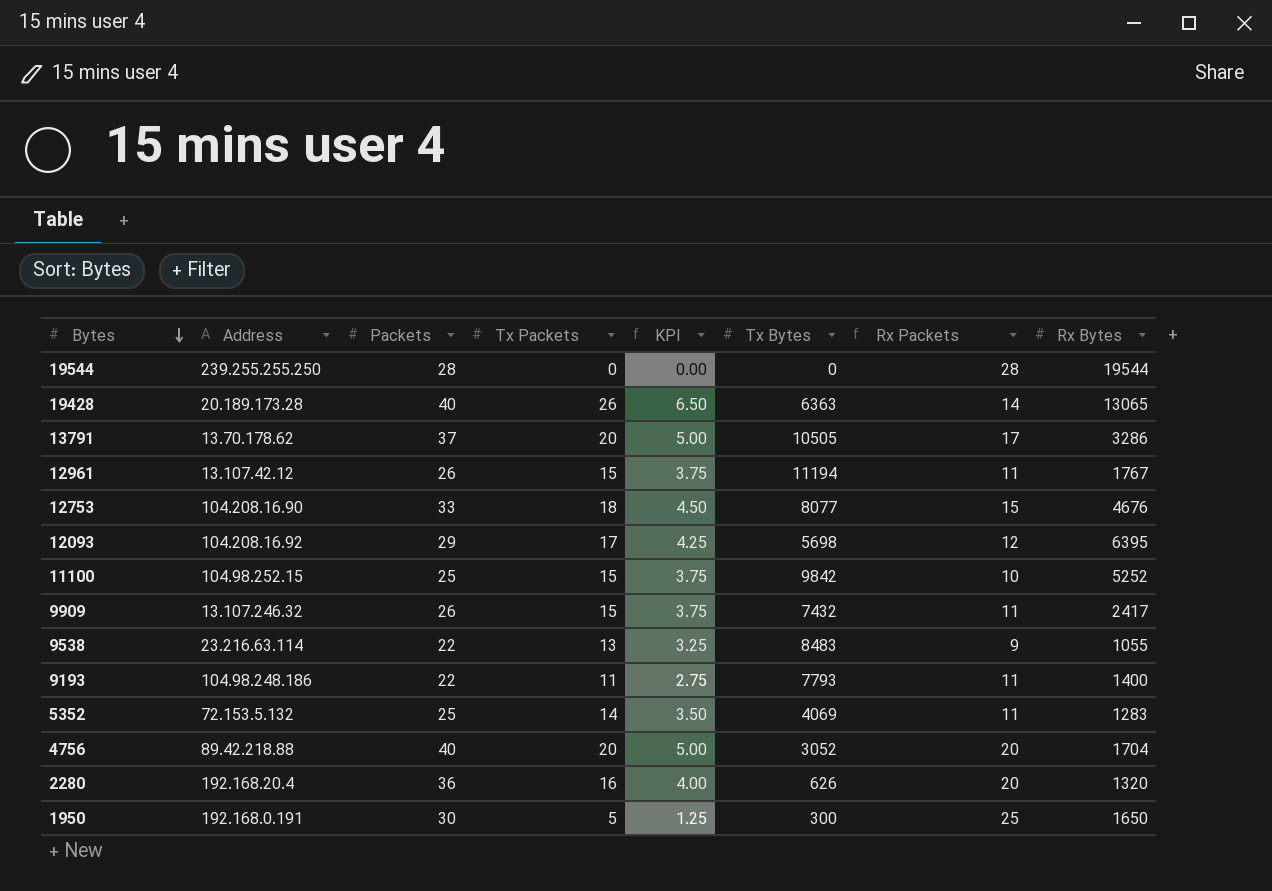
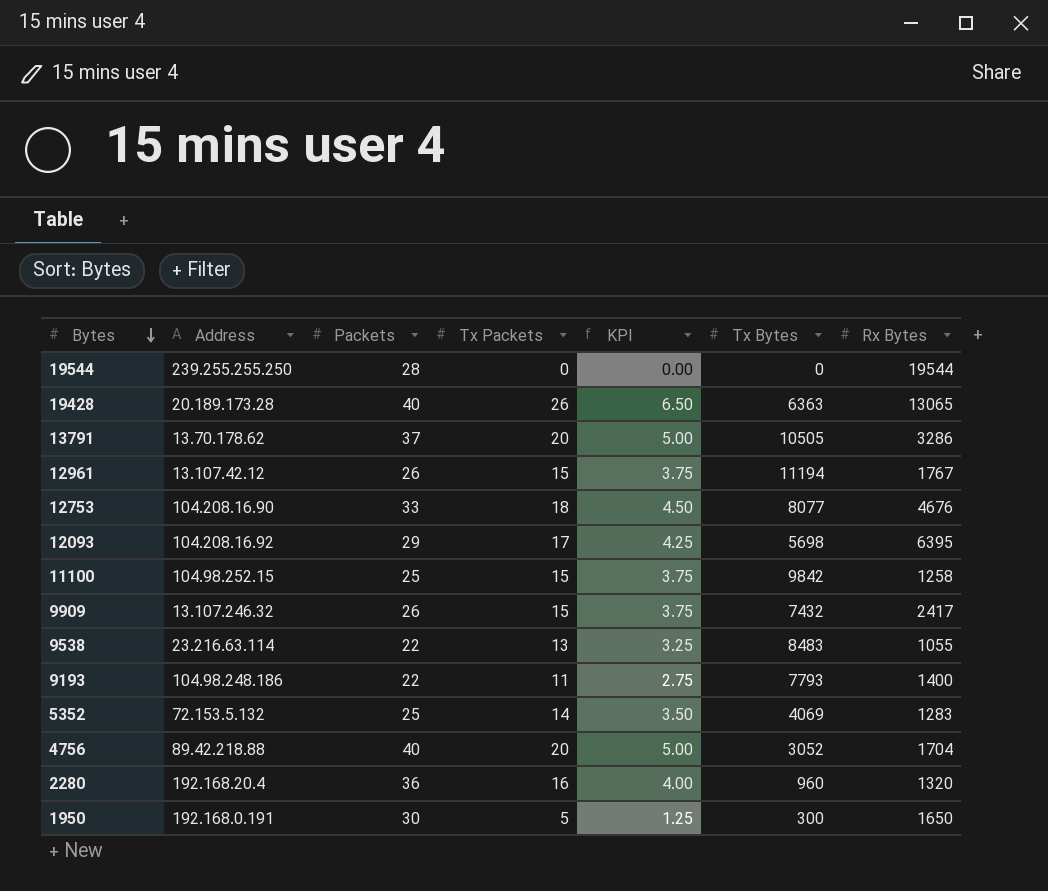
column Rx Packets | formula: [Packets] - [Tx Packets] -> none
11100 | Rx Bytes: 5252 -> 1258
2280 | Tx Bytes: 626 -> 960

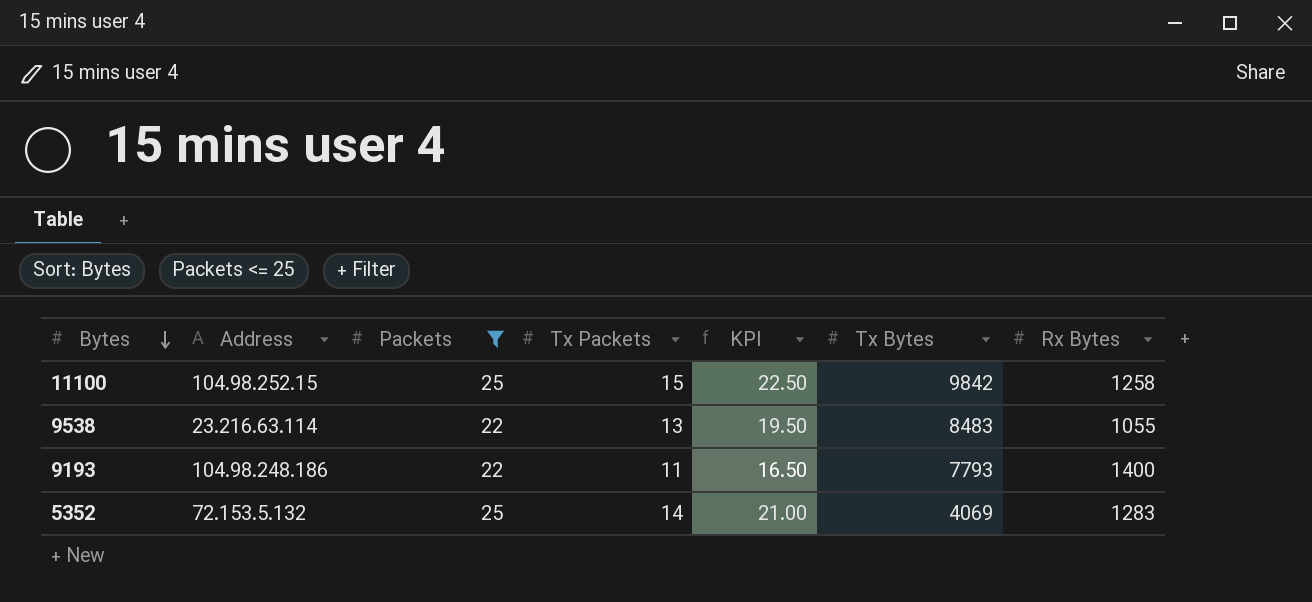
filter: none -> Packets <= 25
column KPI | formula: [Tx Packets] * 0.25 -> [Tx Packets] * 1.5

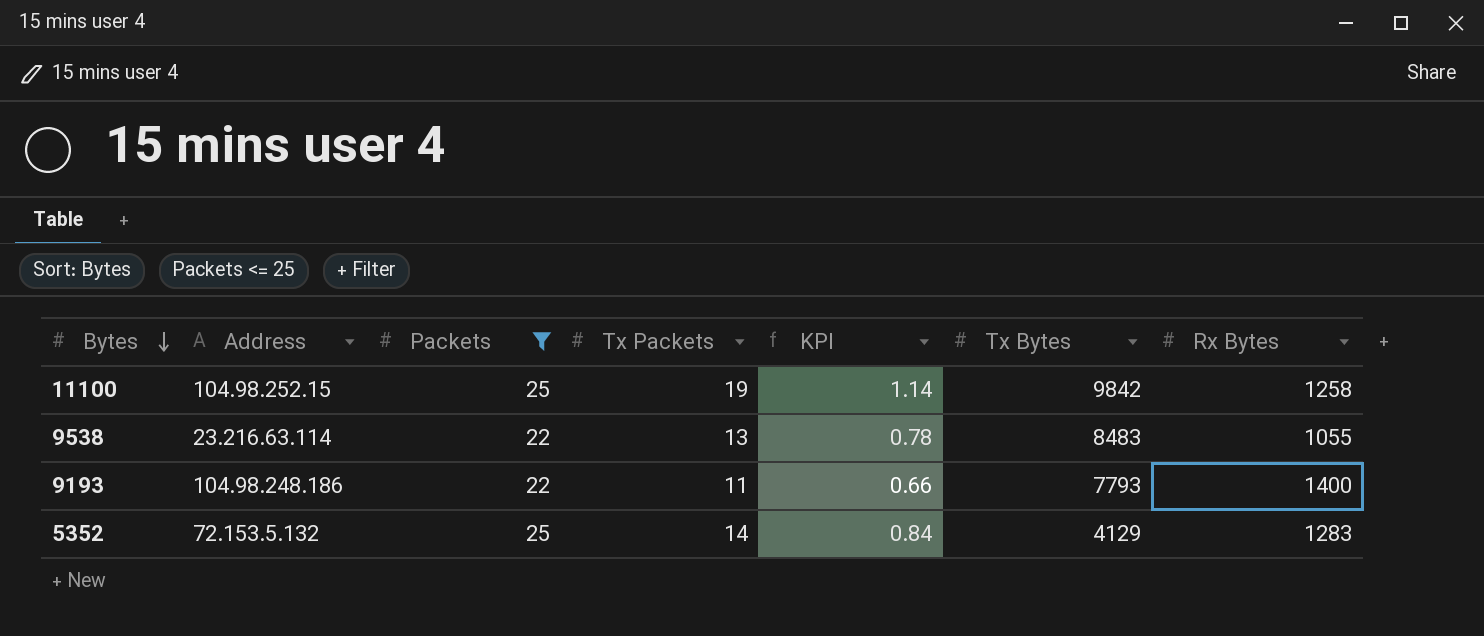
column KPI | formula: [Tx Packets] * 1.5 -> [Tx Packets] * 0.06
11100 | Tx Packets: 15 -> 19
5352 | Tx Bytes: 4069 -> 4129

